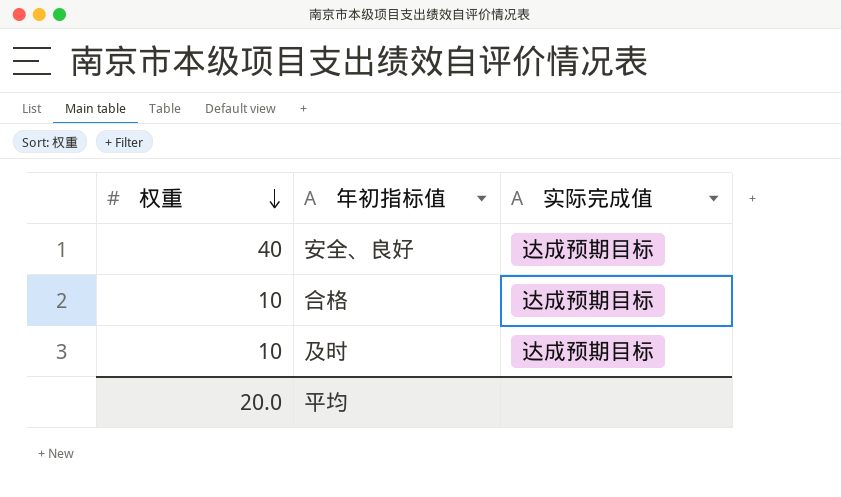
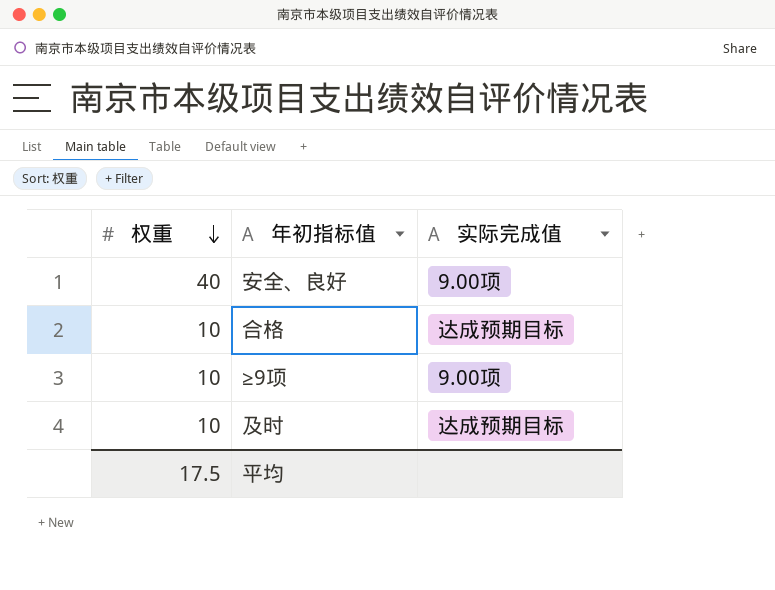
安全、良好 | 实际完成值: 达成预期目标 -> 9.00项
row ≥9项: none -> 10 | 9.00项
平均 | 权重: 20.0 -> 17.5

